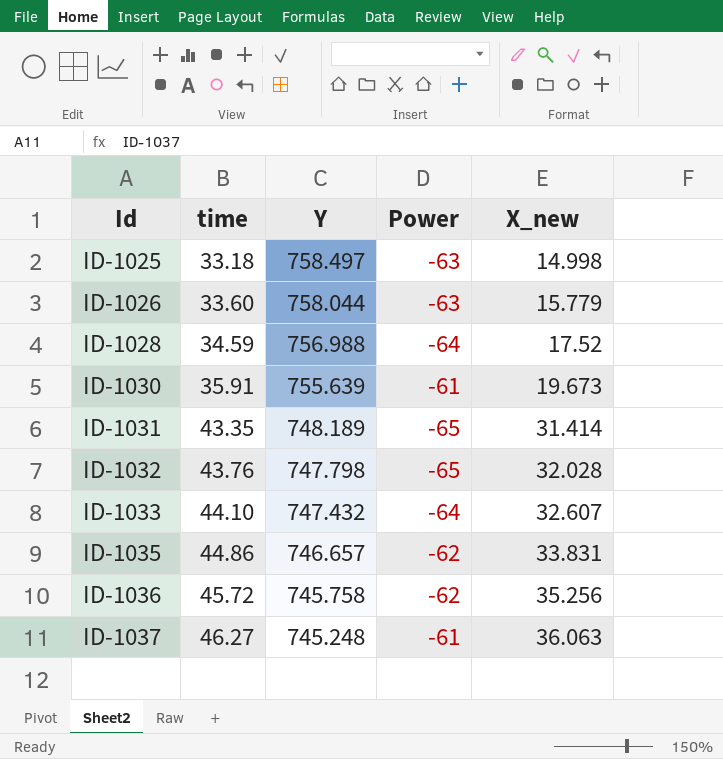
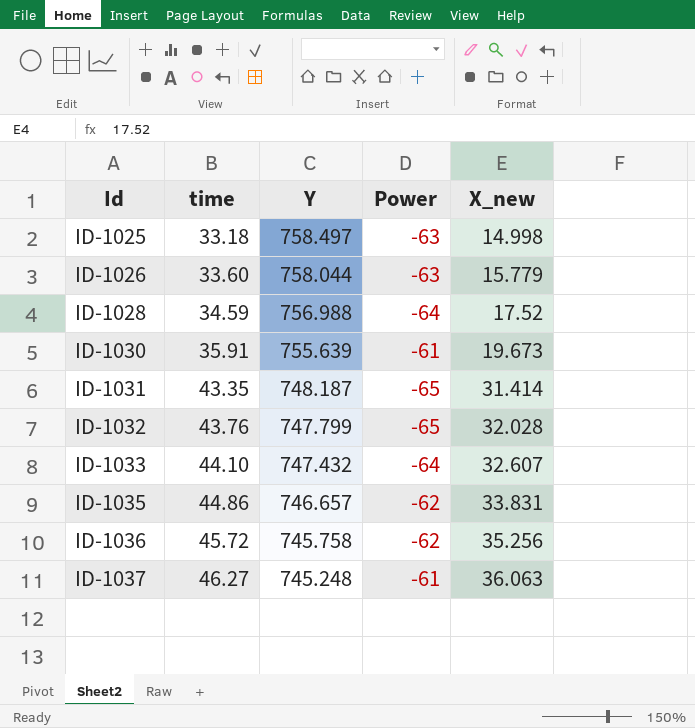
ID-1031 | Y: 748.189 -> 748.187
ID-1032 | Y: 747.798 -> 747.799

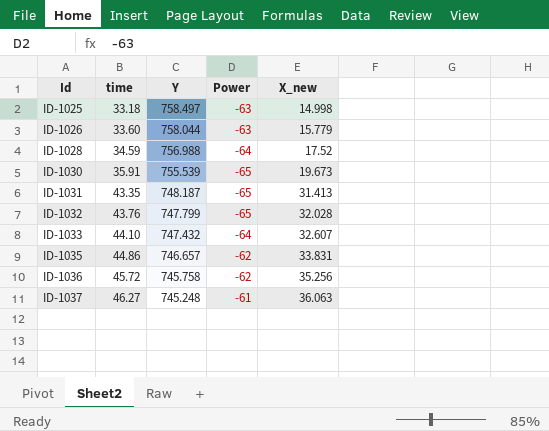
ID-1030 | Y: 755.639 -> 755.539
ID-1030 | Power: -61 -> -65
ID-1031 | X_new: 31.414 -> 31.413

